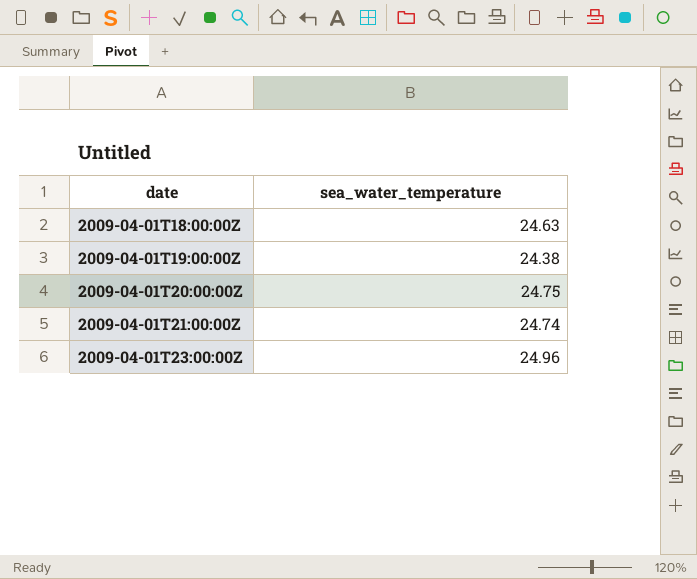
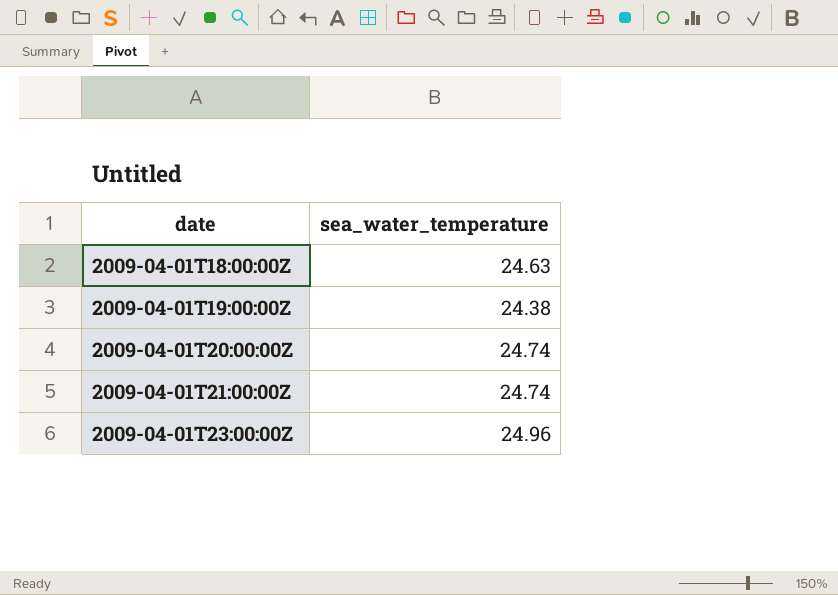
2009-04-01T20:00:00Z | sea_water_temperature: 24.75 -> 24.74

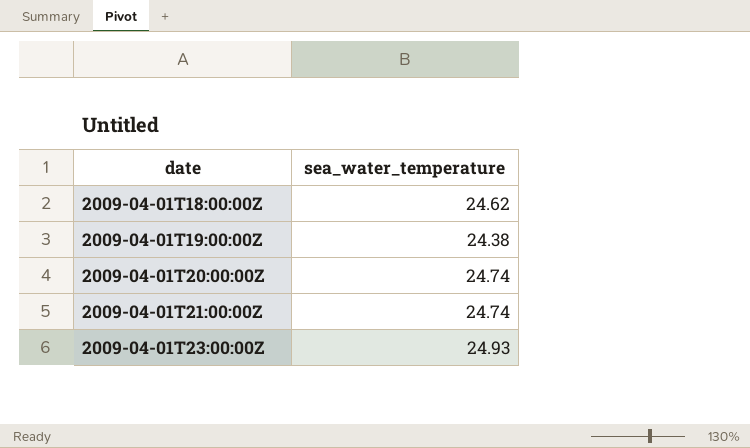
2009-04-01T18:00:00Z | sea_water_temperature: 24.63 -> 24.62
2009-04-01T23:00:00Z | sea_water_temperature: 24.96 -> 24.93

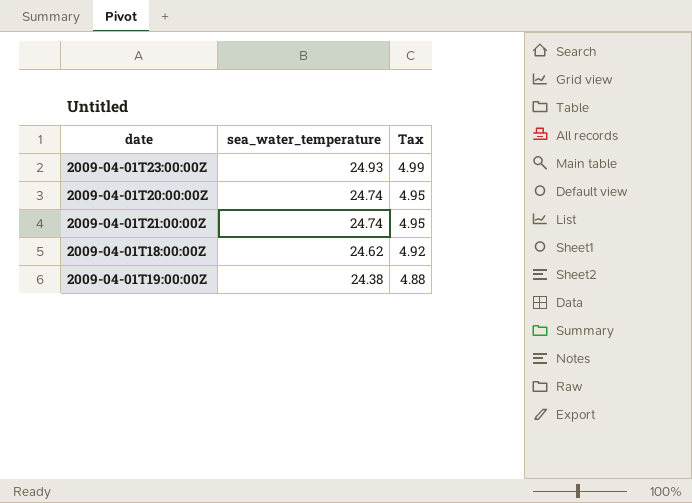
row order: date ascending -> sea_water_temperature descending
column Tax | formula: none -> [sea_water_temperature] * 0.2

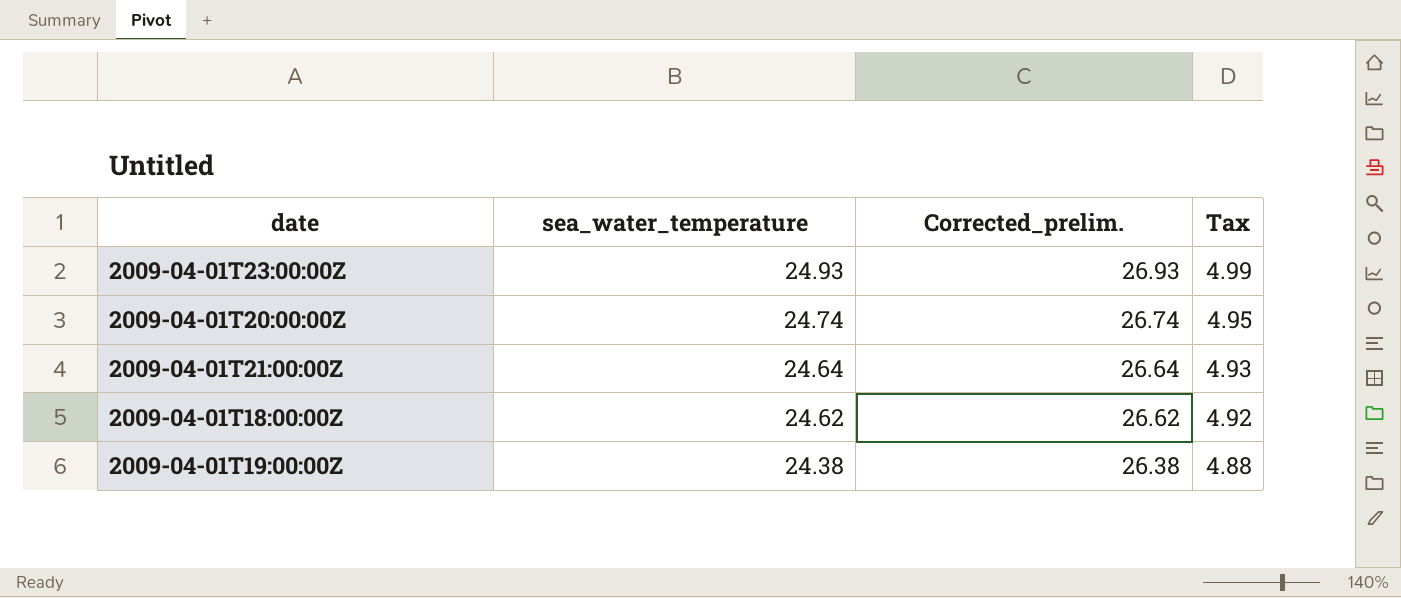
column Corrected_prelim. | formula: none -> [sea_water_temperature] + 2
2009-04-01T21:00:00Z | sea_water_temperature: 24.74 -> 24.64
2009-04-01T21:00:00Z | Tax: 4.95 -> 4.93

